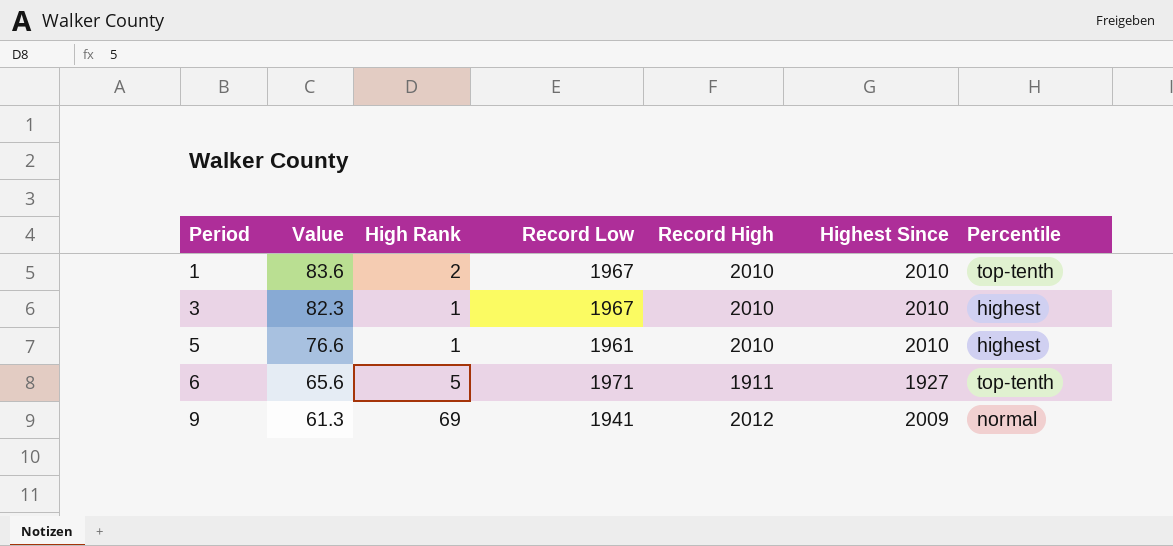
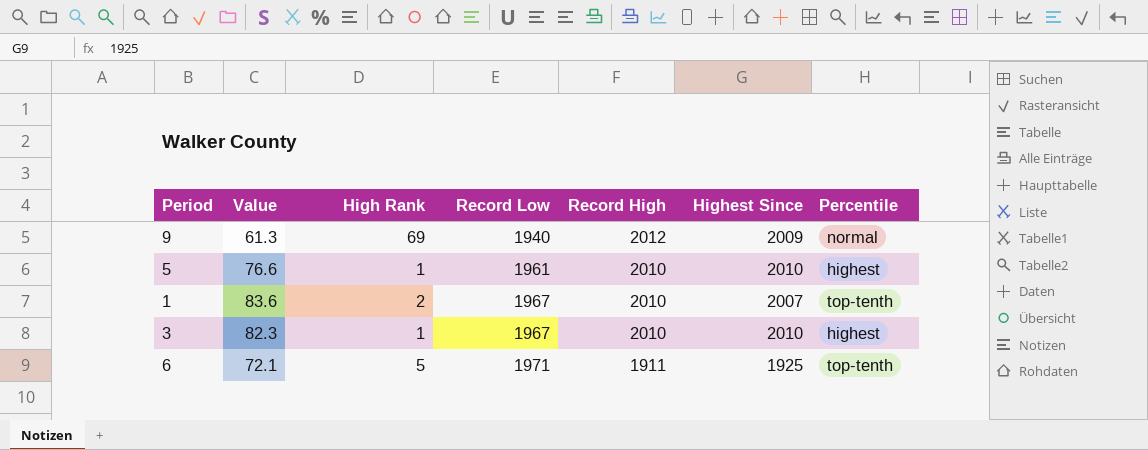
row order: Period ascending -> Record Low ascending
9 | Record Low: 1941 -> 1940
1 | Highest Since: 2010 -> 2007
6 | Value: 65.6 -> 72.1
6 | Highest Since: 1927 -> 1925

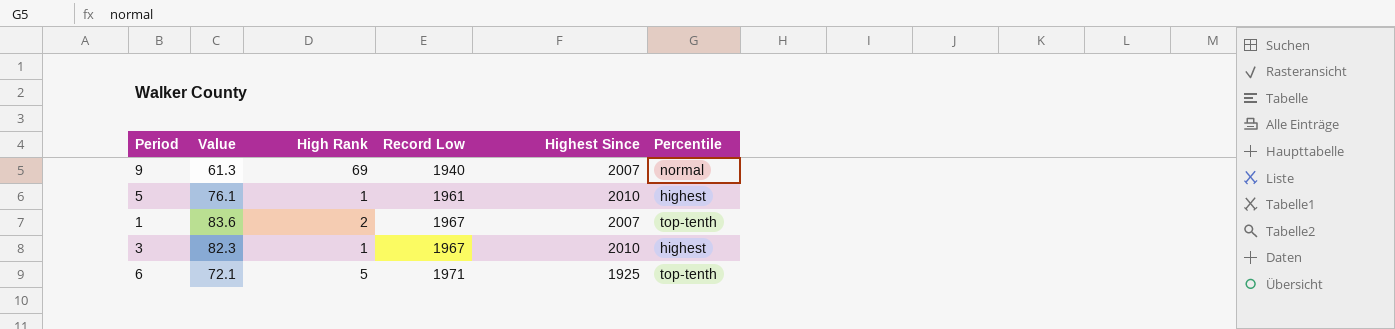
column Record High | position: 5 -> none
9 | Highest Since: 2009 -> 2007
5 | Value: 76.6 -> 76.1

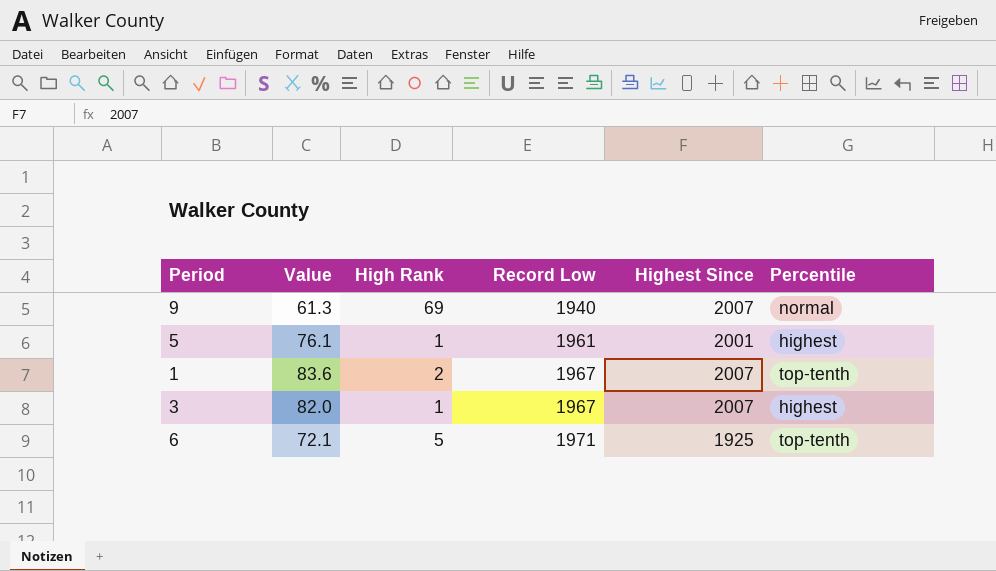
5 | Highest Since: 2010 -> 2001
3 | Value: 82.3 -> 82.0
3 | Highest Since: 2010 -> 2007

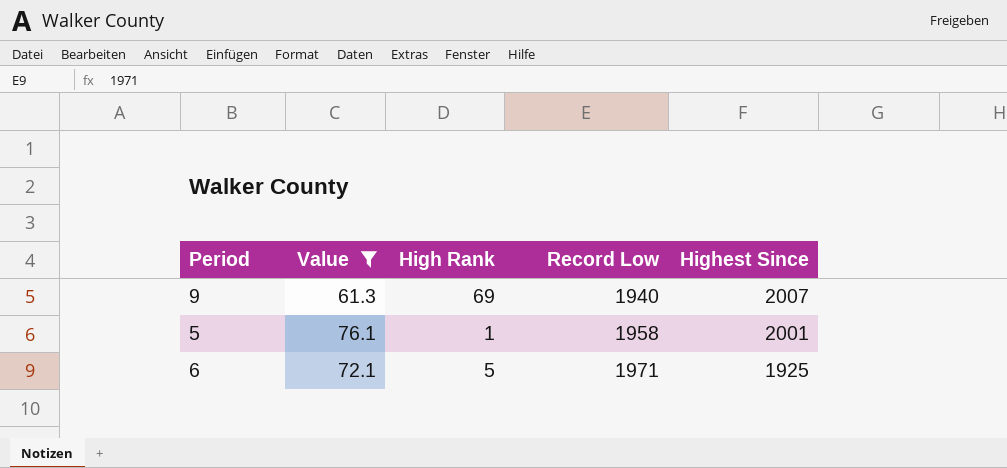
filter: none -> Value <= 76.1
column Percentile | position: 6 -> none
5 | Record Low: 1961 -> 1958

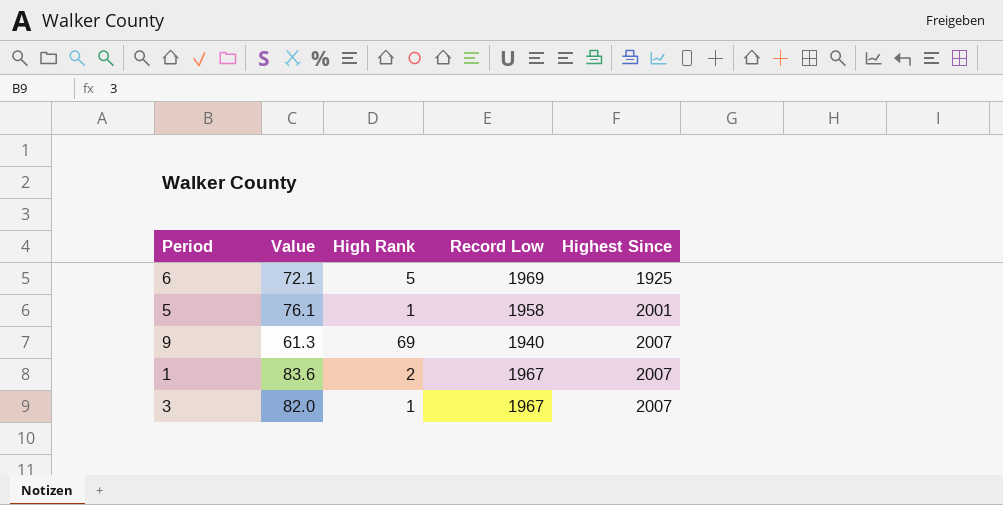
filter: Value <= 76.1 -> none
row order: Record Low ascending -> Highest Since ascending
6 | Record Low: 1971 -> 1969

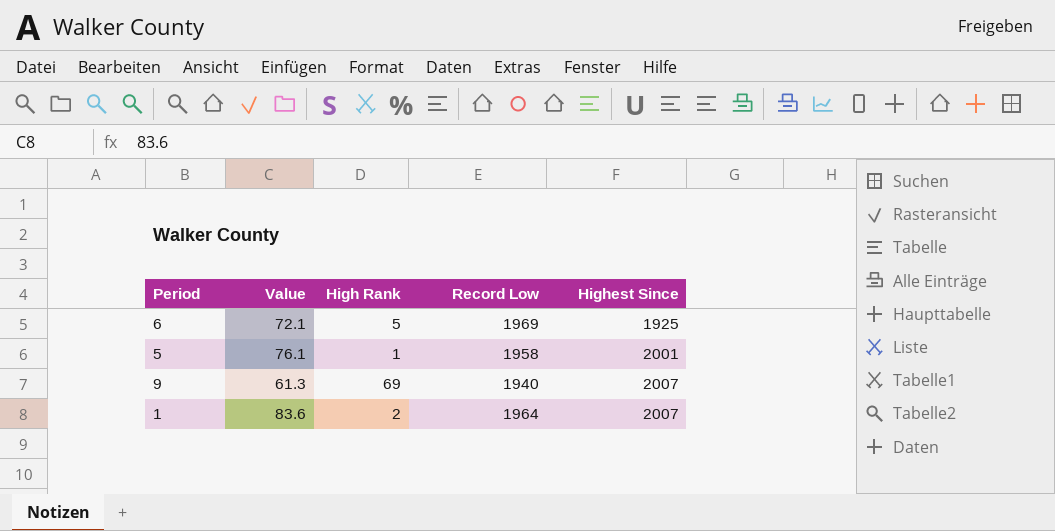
row 3: 82.0 | 1 | 1967 | 2007 -> none
1 | Record Low: 1967 -> 1964

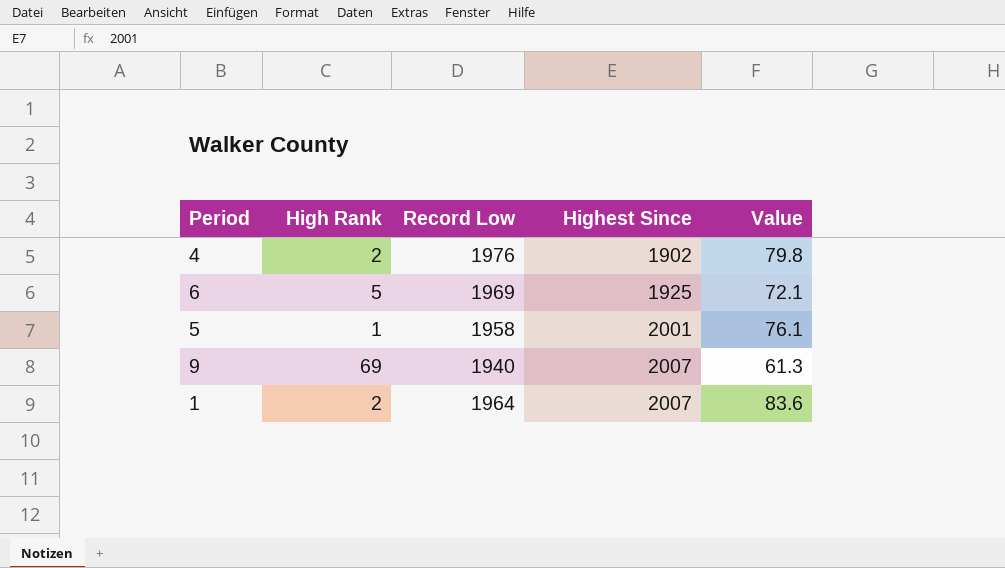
column Value | position: 2 -> 5
row 4: none -> 2 | 1976 | 1902 | 79.8

